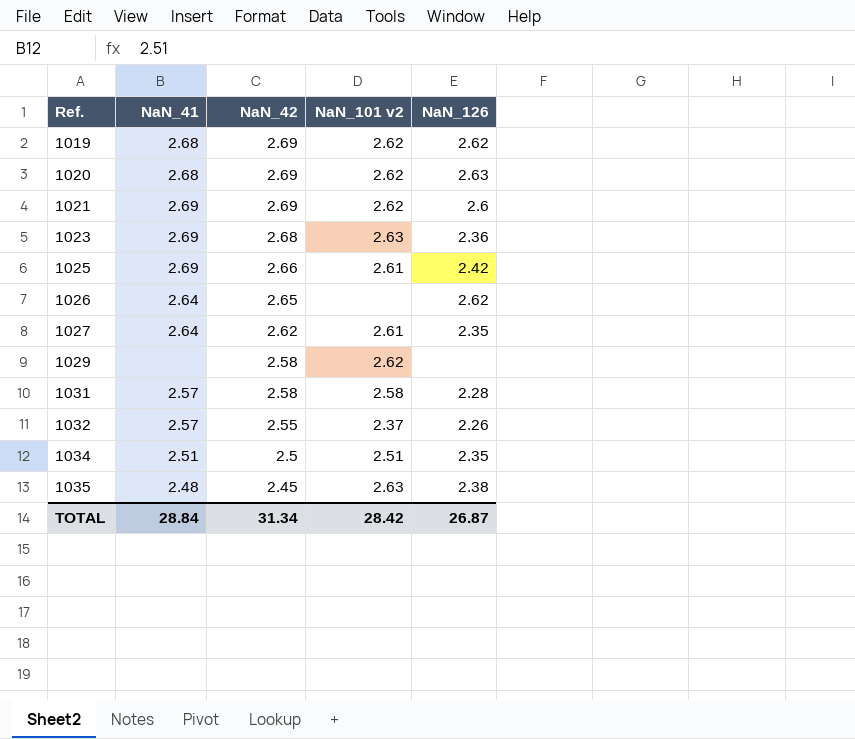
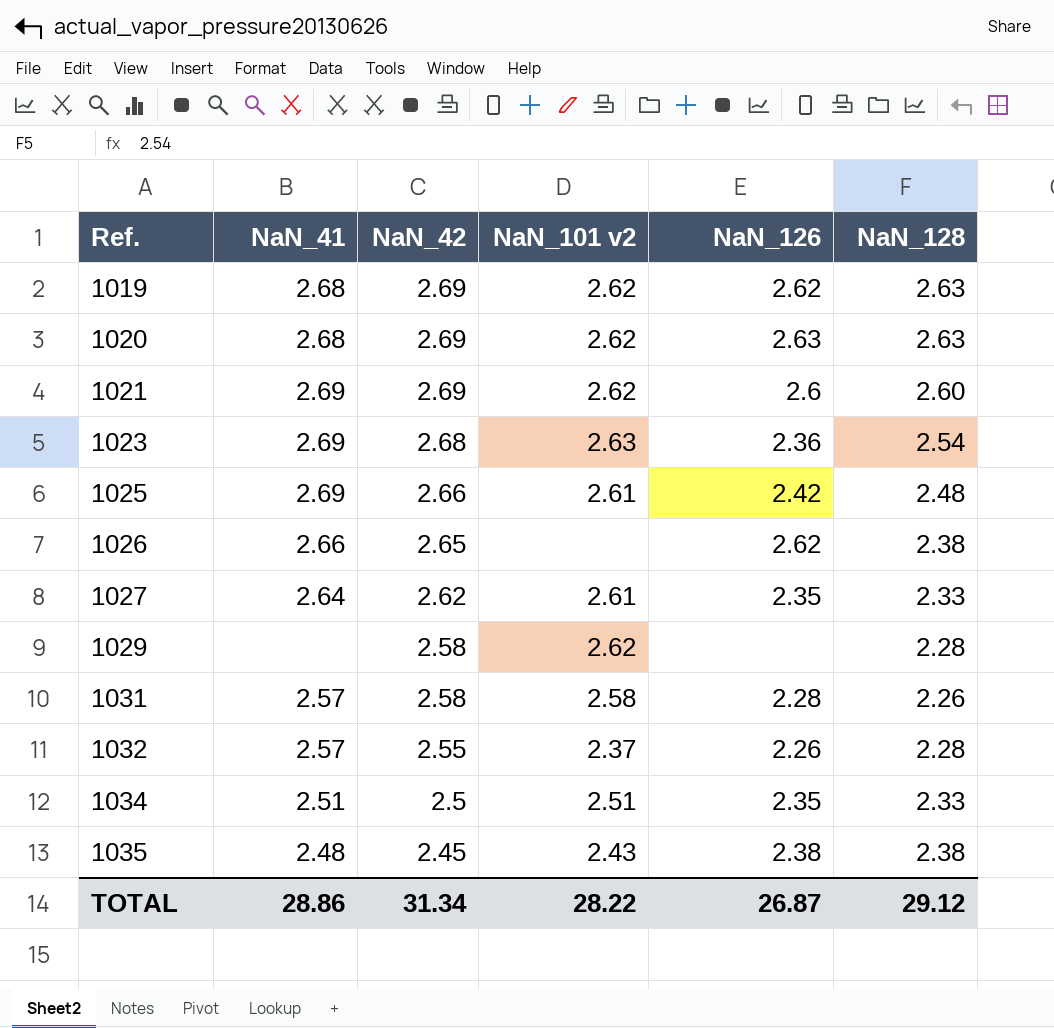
column NaN_128 | position: none -> 6
1026 | NaN_41: 2.64 -> 2.66
1035 | NaN_101 v2: 2.63 -> 2.43
TOTAL | NaN_41: 28.84 -> 28.86
TOTAL | NaN_101 v2: 28.42 -> 28.22

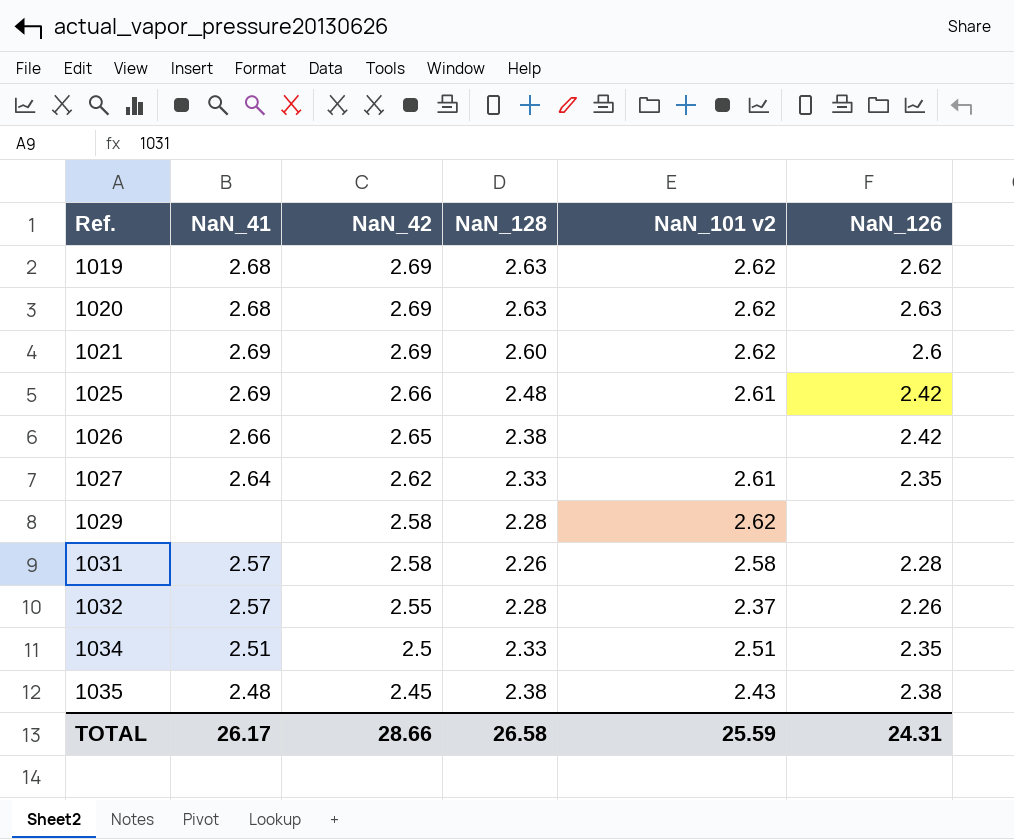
column NaN_128 | position: 6 -> 4
row 1023: 2.69 | 2.68 | 2.63 | 2.36 | 2.54 -> none
1026 | NaN_126: 2.62 -> 2.42
TOTAL | NaN_41: 28.86 -> 26.17
TOTAL | NaN_42: 31.34 -> 28.66
TOTAL | NaN_128: 29.12 -> 26.58
TOTAL | NaN_101 v2: 28.22 -> 25.59
TOTAL | NaN_126: 26.87 -> 24.31

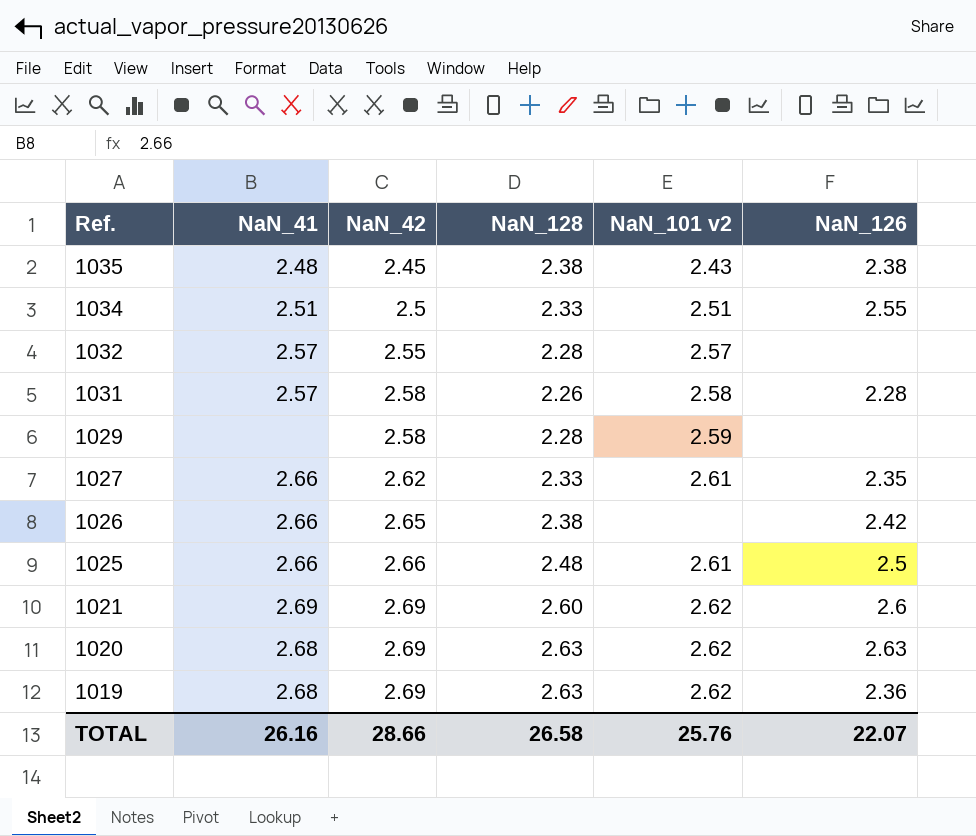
row order: Ref. ascending -> Ref. descending
1034 | NaN_126: 2.35 -> 2.55
1032 | NaN_101 v2: 2.37 -> 2.57
1032 | NaN_126: 2.26 -> none
1029 | NaN_101 v2: 2.62 -> 2.59
1027 | NaN_41: 2.64 -> 2.66
1025 | NaN_41: 2.69 -> 2.66
1025 | NaN_126: 2.42 -> 2.5
1019 | NaN_126: 2.62 -> 2.36
TOTAL | NaN_41: 26.17 -> 26.16
TOTAL | NaN_101 v2: 25.59 -> 25.76
TOTAL | NaN_126: 24.31 -> 22.07

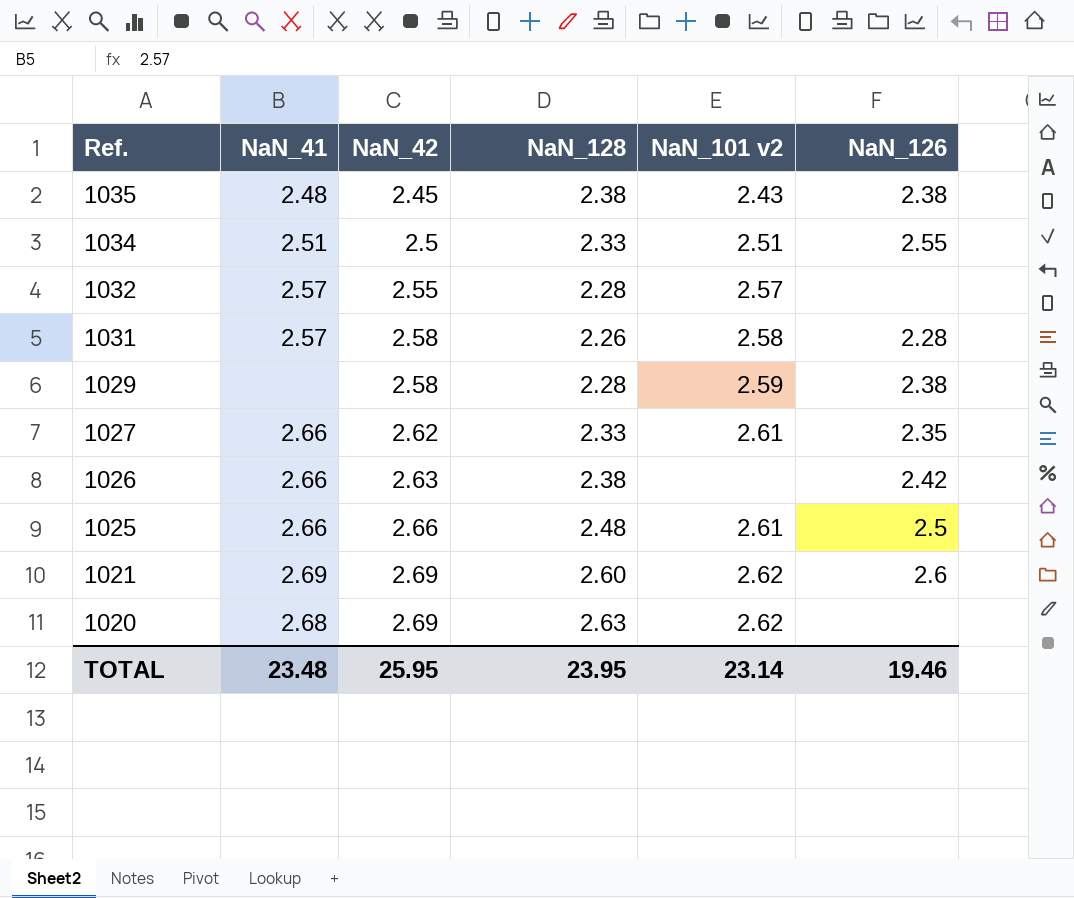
row 1019: 2.68 | 2.69 | 2.63 | 2.62 | 2.36 -> none
1029 | NaN_126: none -> 2.38
1026 | NaN_42: 2.65 -> 2.63
1020 | NaN_126: 2.63 -> none
TOTAL | NaN_41: 26.16 -> 23.48
TOTAL | NaN_42: 28.66 -> 25.95
TOTAL | NaN_128: 26.58 -> 23.95
TOTAL | NaN_101 v2: 25.76 -> 23.14
TOTAL | NaN_126: 22.07 -> 19.46

